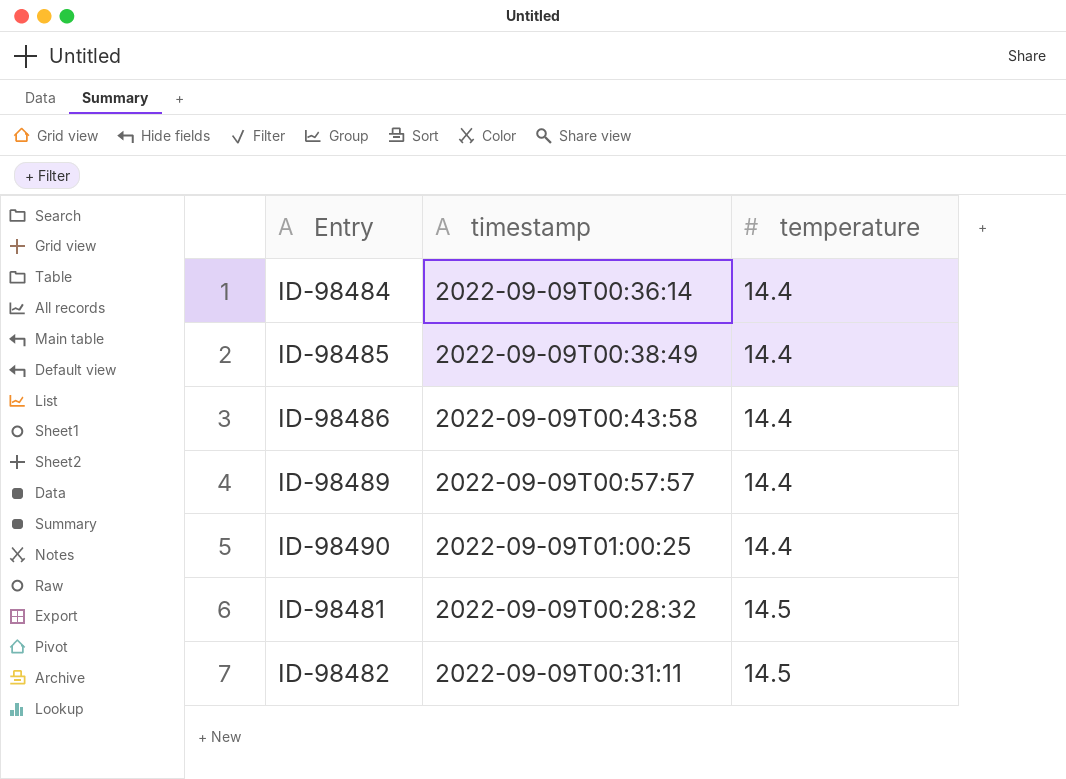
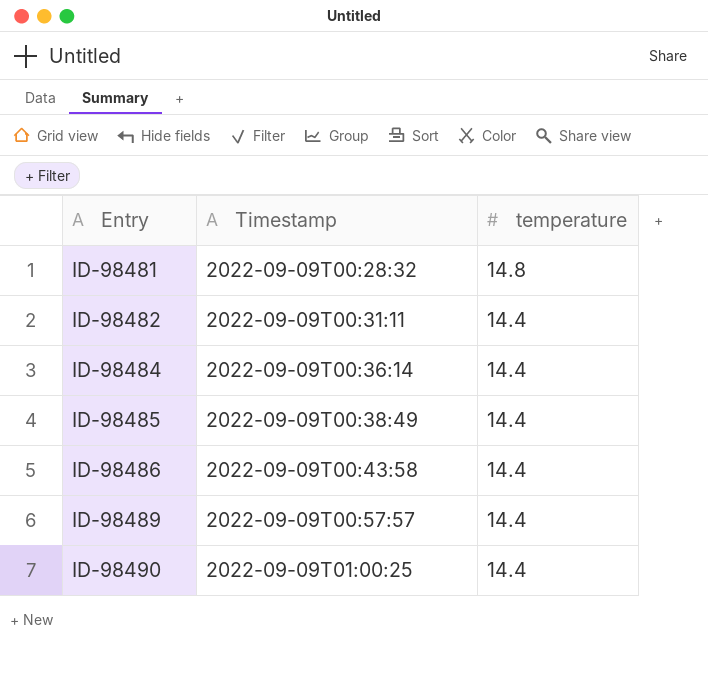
row order: temperature ascending -> Entry ascending
column name: timestamp -> Timestamp
ID-98481 | temperature: 14.5 -> 14.8
ID-98482 | temperature: 14.5 -> 14.4

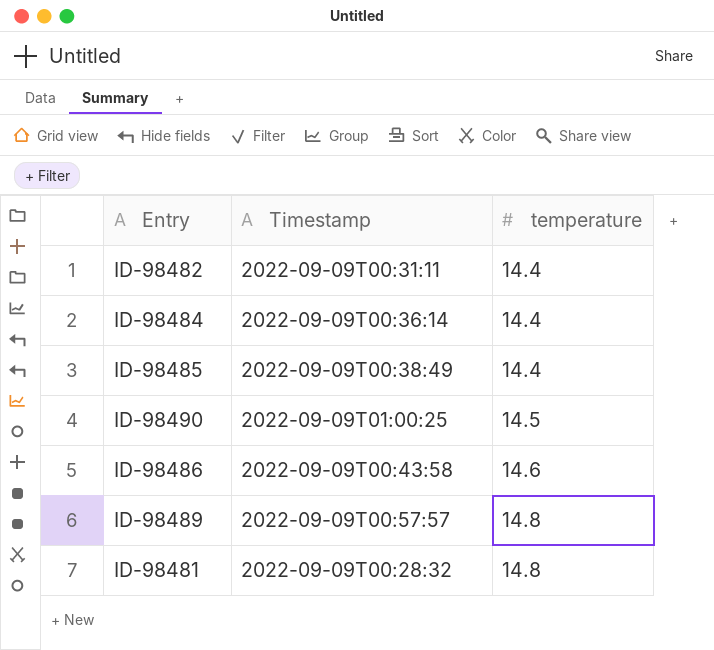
row order: Entry ascending -> temperature ascending
ID-98490 | temperature: 14.4 -> 14.5
ID-98486 | temperature: 14.4 -> 14.6
ID-98489 | temperature: 14.4 -> 14.8

